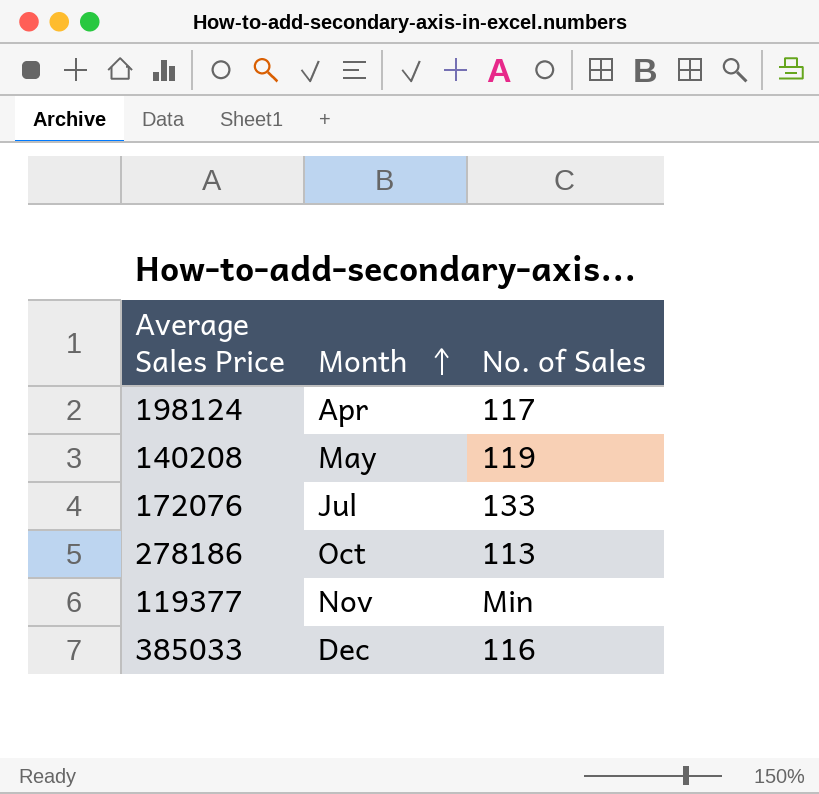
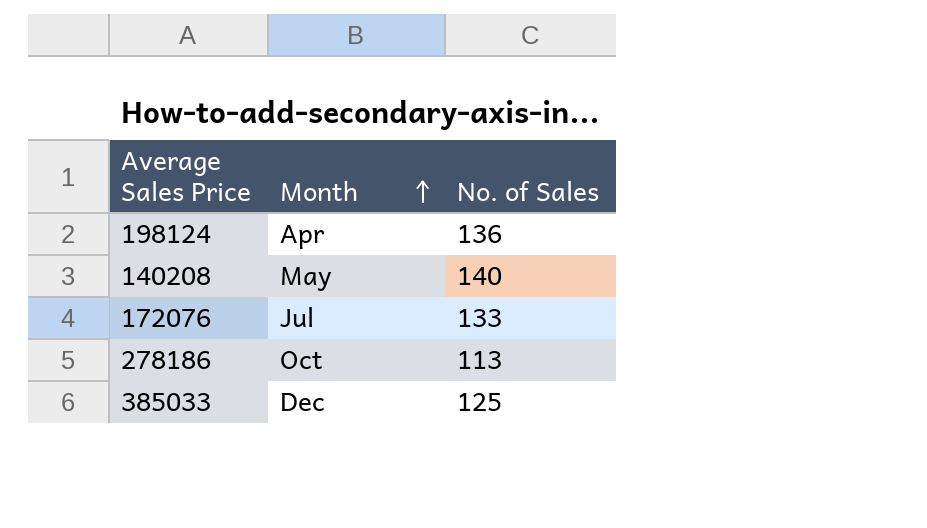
row 119377: Nov | Min -> none
198124 | No. of Sales: 117 -> 136
140208 | No. of Sales: 119 -> 140
385033 | No. of Sales: 116 -> 125

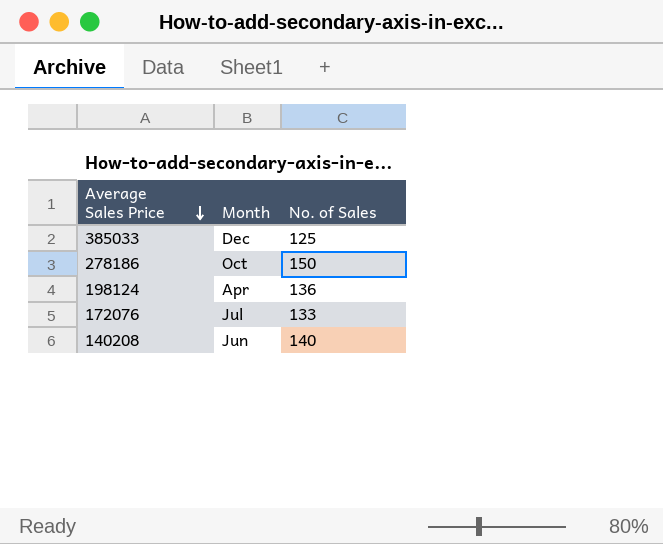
row order: Month ascending -> Average Sales Price descending
278186 | No. of Sales: 113 -> 150
140208 | Month: May -> Jun

